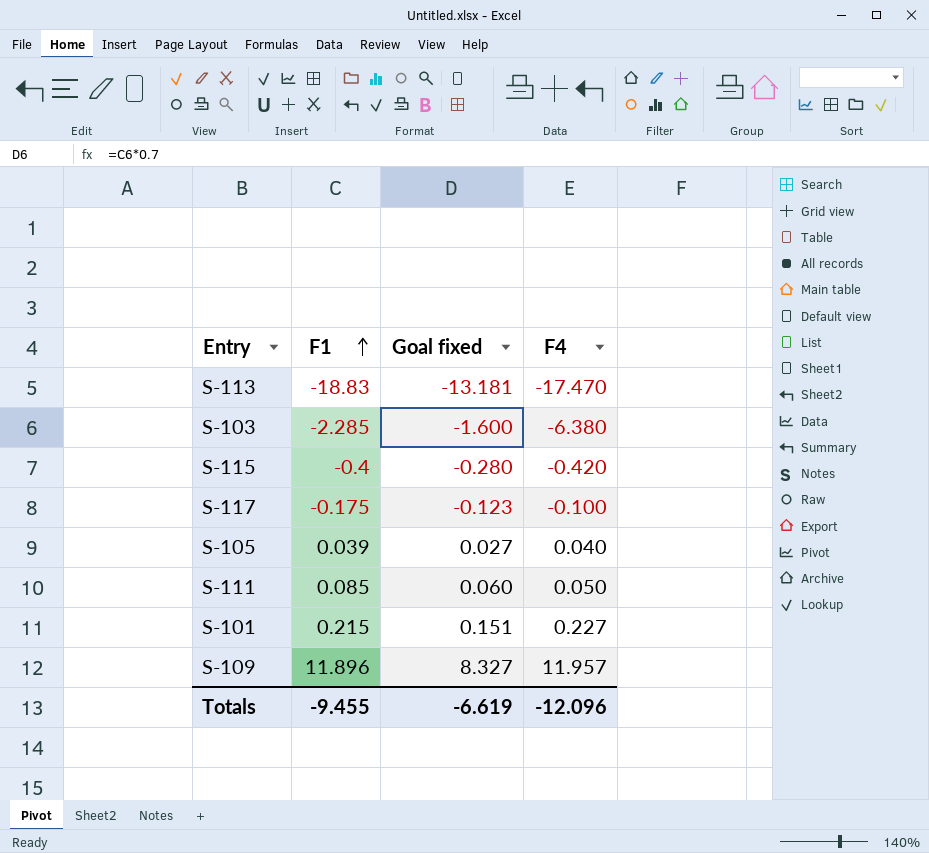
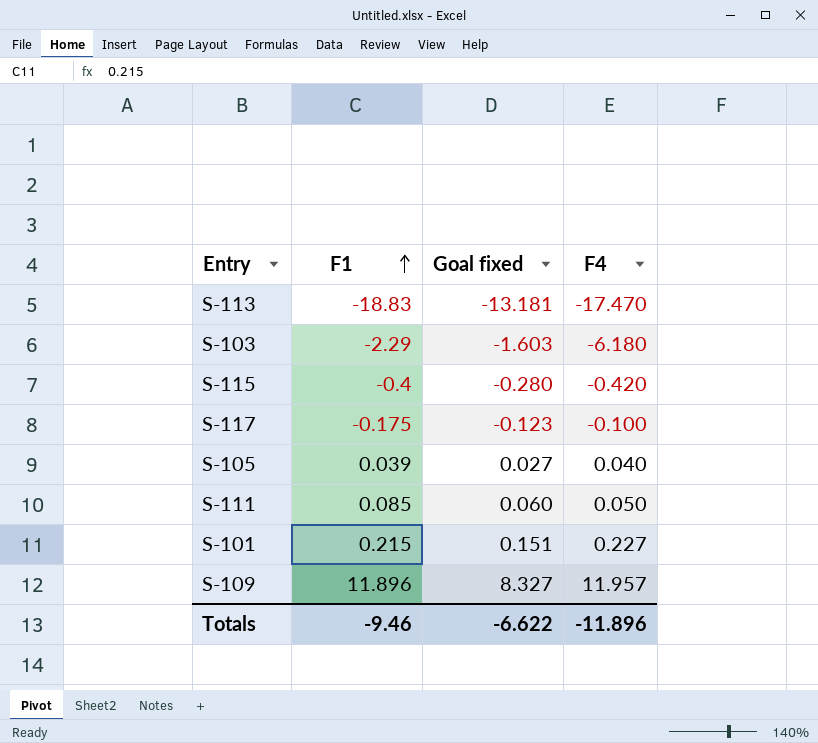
S-103 | F1: -2.285 -> -2.29
S-103 | Goal fixed: -1.600 -> -1.603
S-103 | F4: -6.380 -> -6.180
Totals | F1: -9.455 -> -9.46
Totals | Goal fixed: -6.619 -> -6.622
Totals | F4: -12.096 -> -11.896

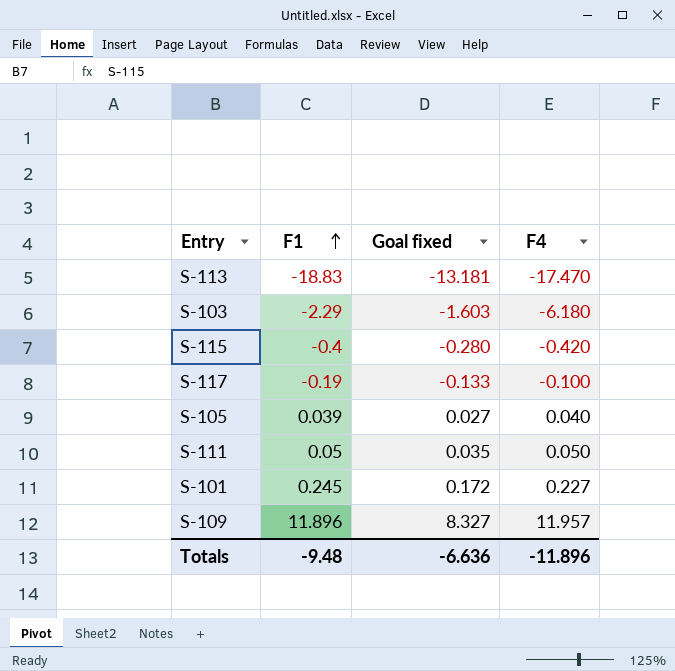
S-117 | F1: -0.175 -> -0.19
S-117 | Goal fixed: -0.123 -> -0.133
S-111 | F1: 0.085 -> 0.05
S-111 | Goal fixed: 0.060 -> 0.035
S-101 | F1: 0.215 -> 0.245
S-101 | Goal fixed: 0.151 -> 0.172
Totals | F1: -9.46 -> -9.48
Totals | Goal fixed: -6.622 -> -6.636

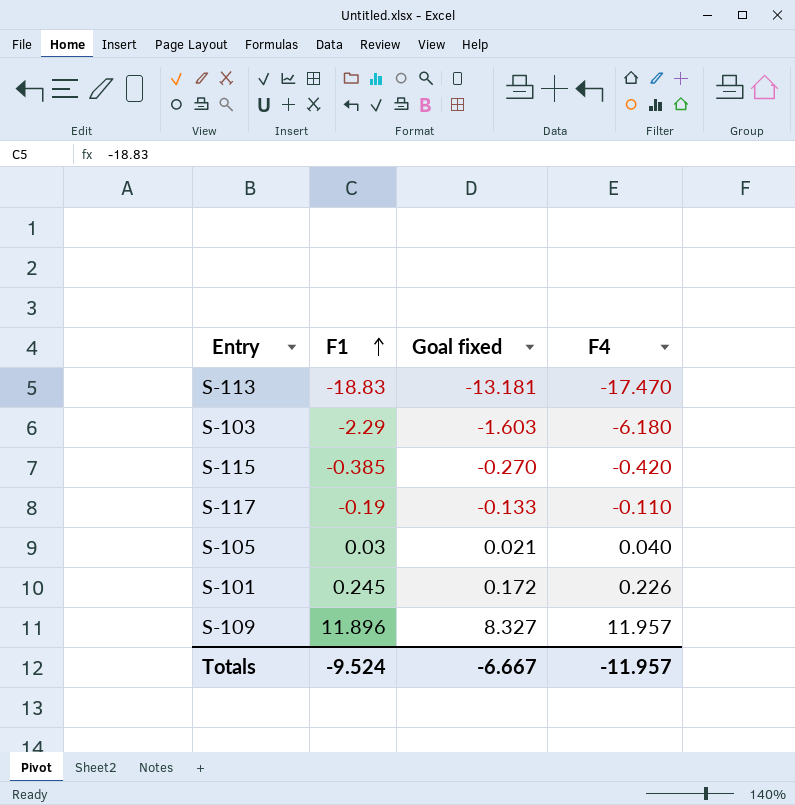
row S-111: 0.05 | 0.035 | 0.050 -> none
S-115 | F1: -0.4 -> -0.385
S-115 | Goal fixed: -0.280 -> -0.270
S-117 | F4: -0.100 -> -0.110
S-105 | F1: 0.039 -> 0.03
S-105 | Goal fixed: 0.027 -> 0.021
S-101 | F4: 0.227 -> 0.226
Totals | F1: -9.48 -> -9.524
Totals | Goal fixed: -6.636 -> -6.667
Totals | F4: -11.896 -> -11.957

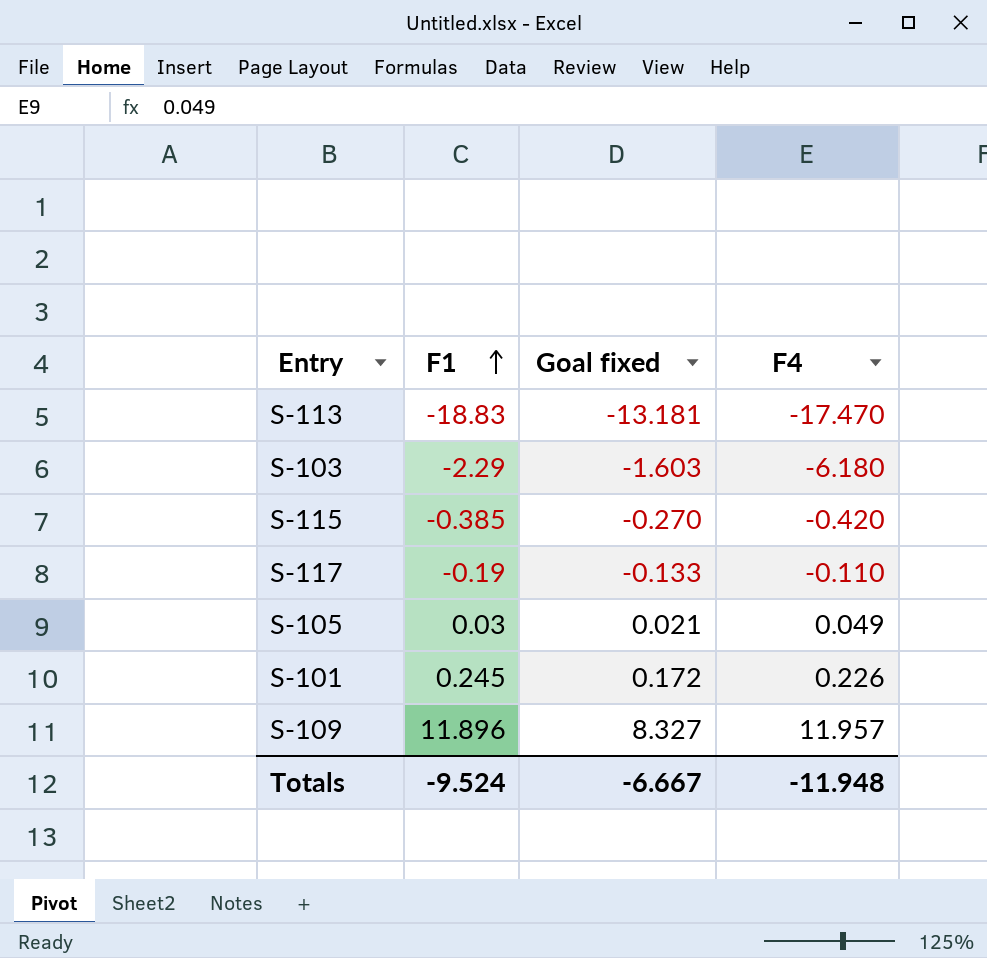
S-105 | F4: 0.040 -> 0.049
Totals | F4: -11.957 -> -11.948

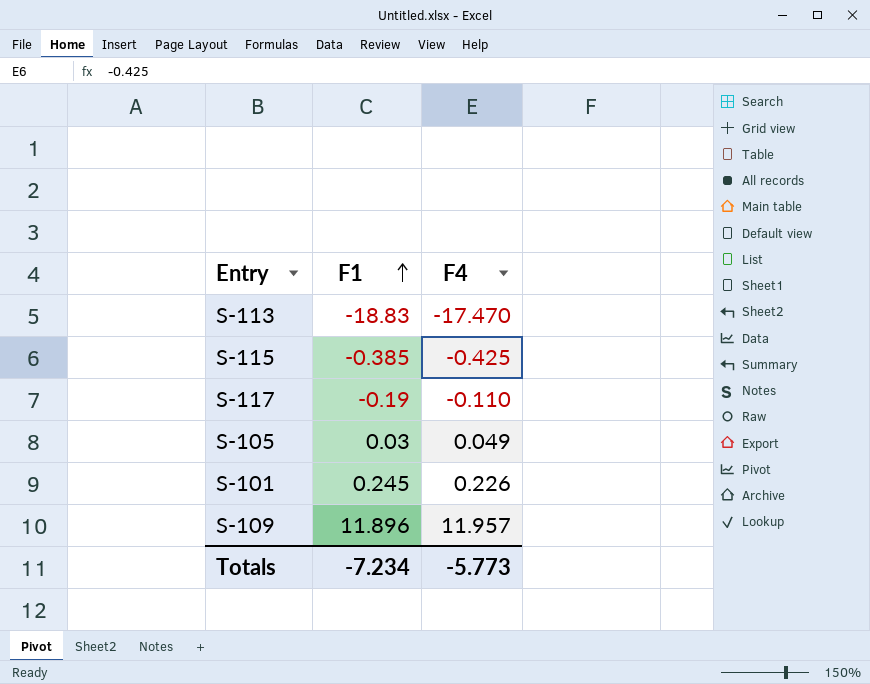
column Goal fixed | formula: [F1] * 0.7 -> none
row S-103: -2.29 | -1.603 | -6.180 -> none
S-115 | F4: -0.420 -> -0.425
Totals | F1: -9.524 -> -7.234
Totals | F4: -11.948 -> -5.773

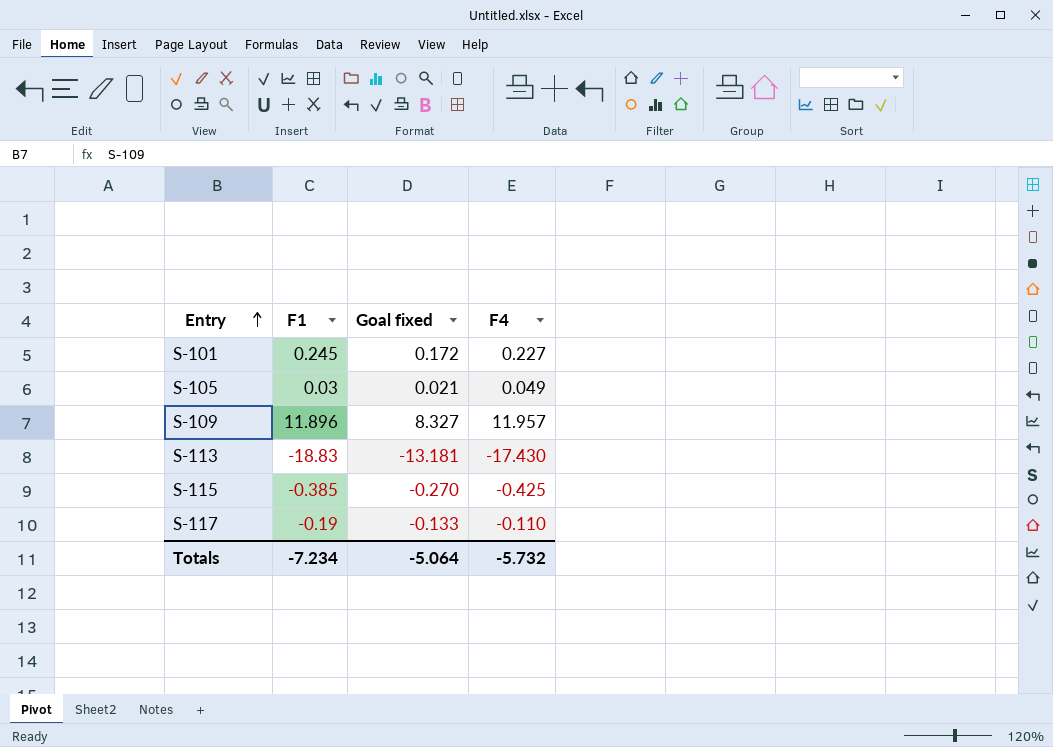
row order: F1 ascending -> Entry ascending
column Goal fixed | formula: none -> [F1] * 0.7
S-101 | F4: 0.226 -> 0.227
S-113 | F4: -17.470 -> -17.430
Totals | F4: -5.773 -> -5.732

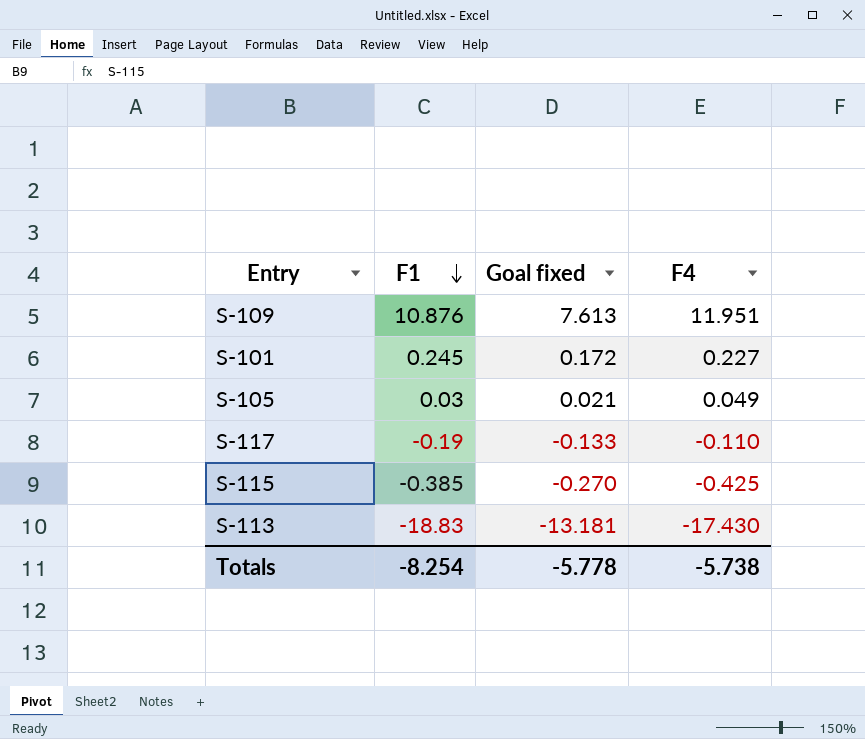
row order: Entry ascending -> F1 descending
S-109 | F1: 11.896 -> 10.876
S-109 | Goal fixed: 8.327 -> 7.613
S-109 | F4: 11.957 -> 11.951
Totals | F1: -7.234 -> -8.254
Totals | Goal fixed: -5.064 -> -5.778
Totals | F4: -5.732 -> -5.738

